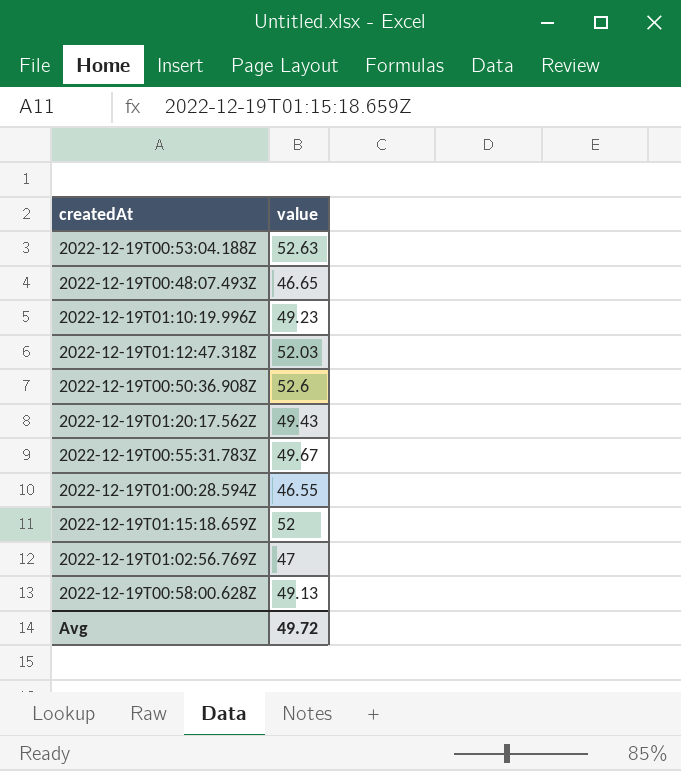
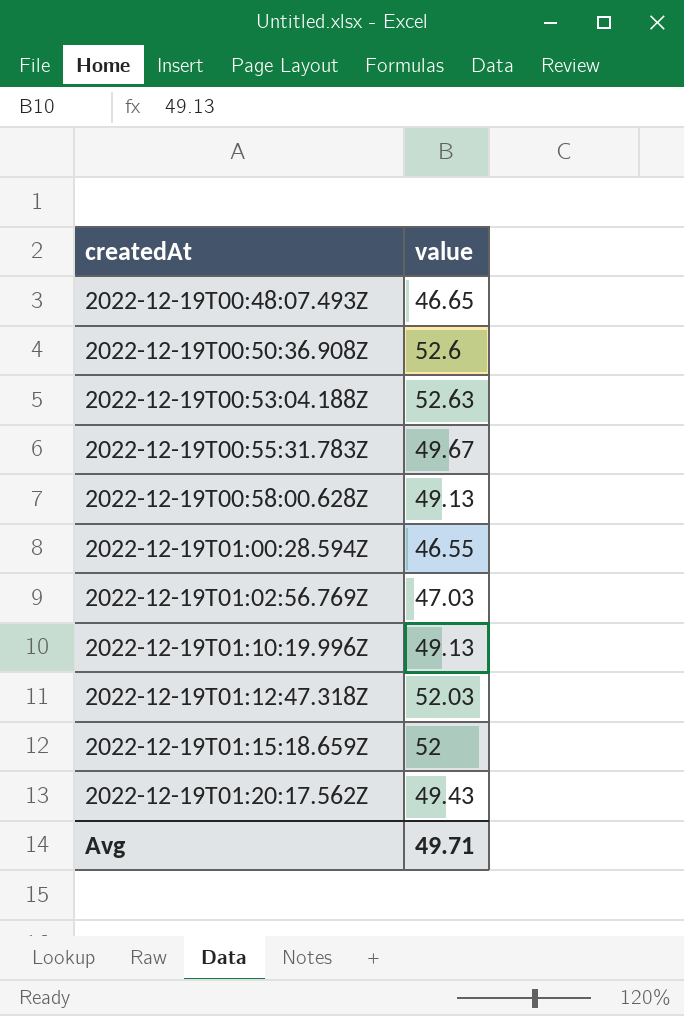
row order: none -> createdAt ascending
2022-12-19T01:02:56.769Z | value: 47 -> 47.03
2022-12-19T01:10:19.996Z | value: 49.23 -> 49.13
Avg | value: 49.72 -> 49.71

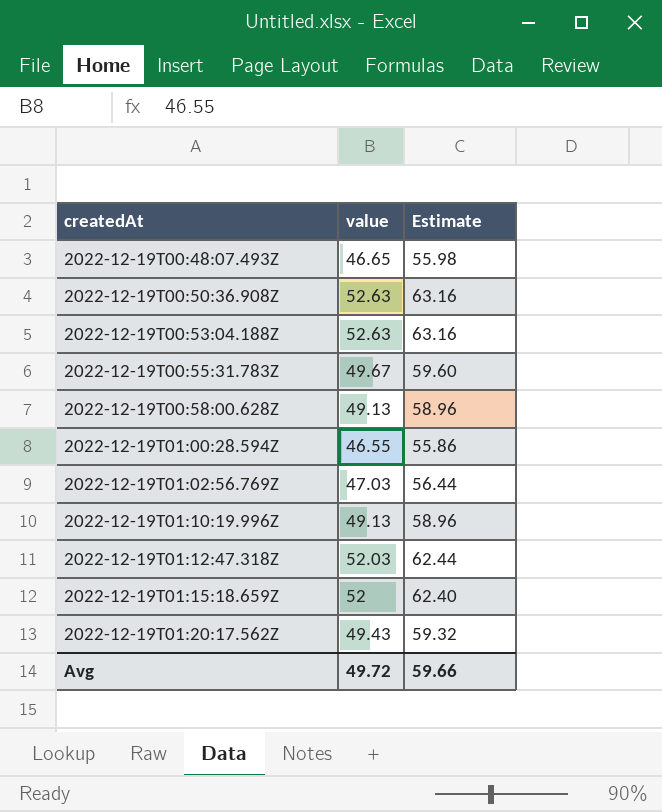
column Estimate | formula: none -> [value] * 1.2
2022-12-19T00:50:36.908Z | value: 52.6 -> 52.63
Avg | value: 49.71 -> 49.72

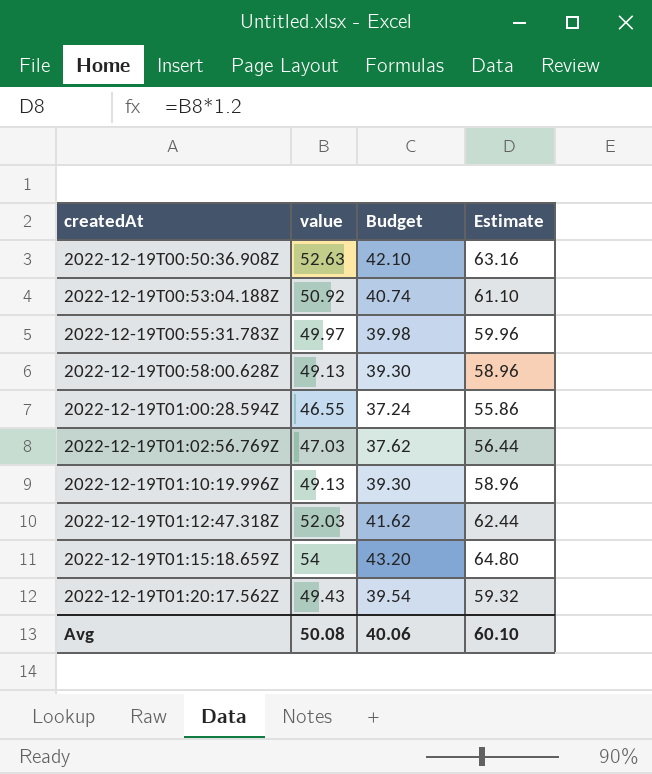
column Budget | formula: none -> [value] * 0.8
row 2022-12-19T00:48:07.493Z: 46.65 | 55.98 -> none
2022-12-19T00:53:04.188Z | value: 52.63 -> 50.92
2022-12-19T00:53:04.188Z | Estimate: 63.16 -> 61.10
2022-12-19T00:55:31.783Z | value: 49.67 -> 49.97
2022-12-19T00:55:31.783Z | Estimate: 59.60 -> 59.96
2022-12-19T01:15:18.659Z | value: 52 -> 54
2022-12-19T01:15:18.659Z | Estimate: 62.40 -> 64.80
Avg | value: 49.72 -> 50.08
Avg | Estimate: 59.66 -> 60.10

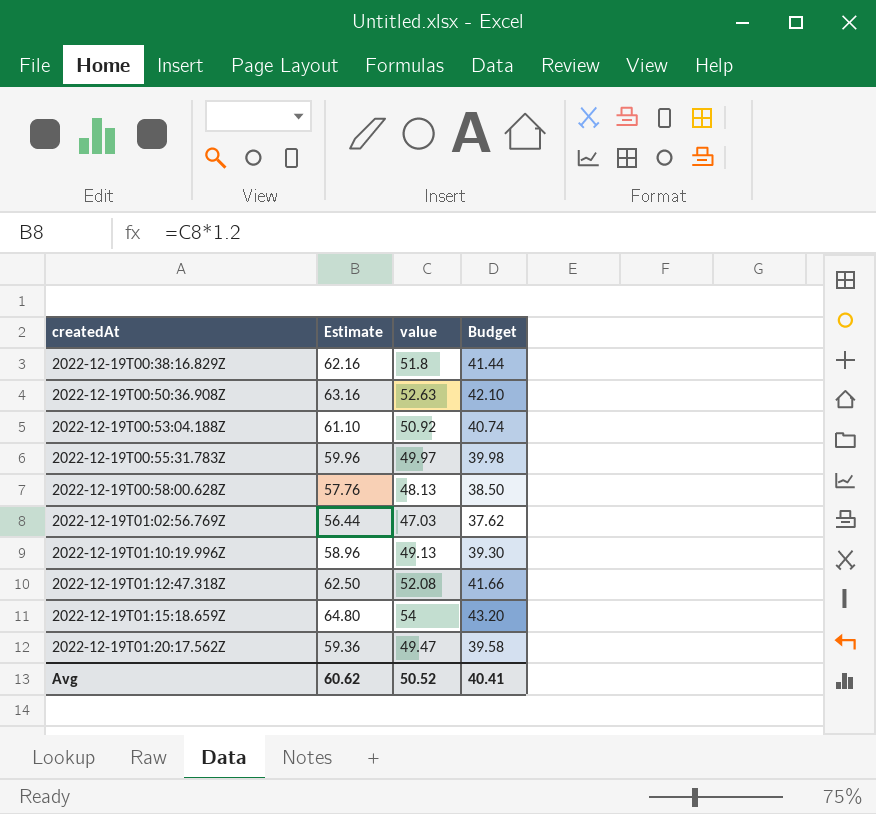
column Estimate | position: 4 -> 2
row 2022-12-19T01:00:28.594Z: 46.55 | 37.24 | 55.86 -> none
row 2022-12-19T00:38:16.829Z: none -> 62.16 | 51.8 | 41.44
2022-12-19T00:58:00.628Z | Estimate: 58.96 -> 57.76
2022-12-19T00:58:00.628Z | value: 49.13 -> 48.13
2022-12-19T00:58:00.628Z | Budget: 39.30 -> 38.50
2022-12-19T01:12:47.318Z | Estimate: 62.44 -> 62.50
2022-12-19T01:12:47.318Z | value: 52.03 -> 52.08
2022-12-19T01:12:47.318Z | Budget: 41.62 -> 41.66
2022-12-19T01:20:17.562Z | Estimate: 59.32 -> 59.36
2022-12-19T01:20:17.562Z | value: 49.43 -> 49.47
2022-12-19T01:20:17.562Z | Budget: 39.54 -> 39.58
Avg | Estimate: 60.10 -> 60.62
Avg | value: 50.08 -> 50.52
Avg | Budget: 40.06 -> 40.41

